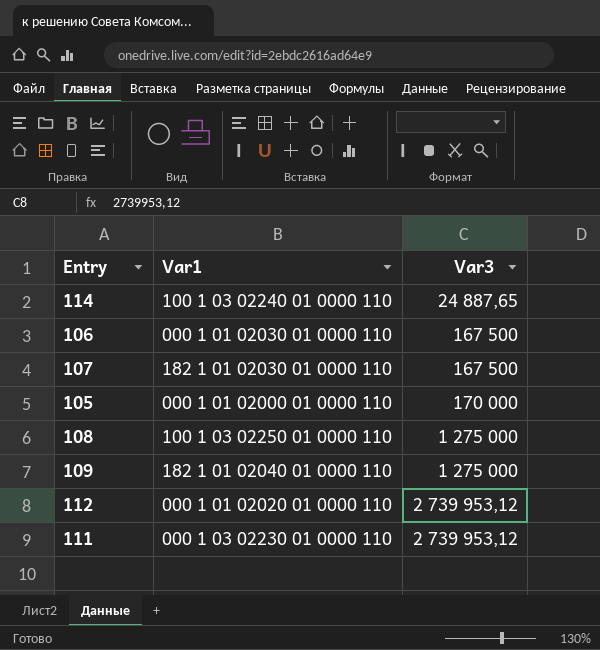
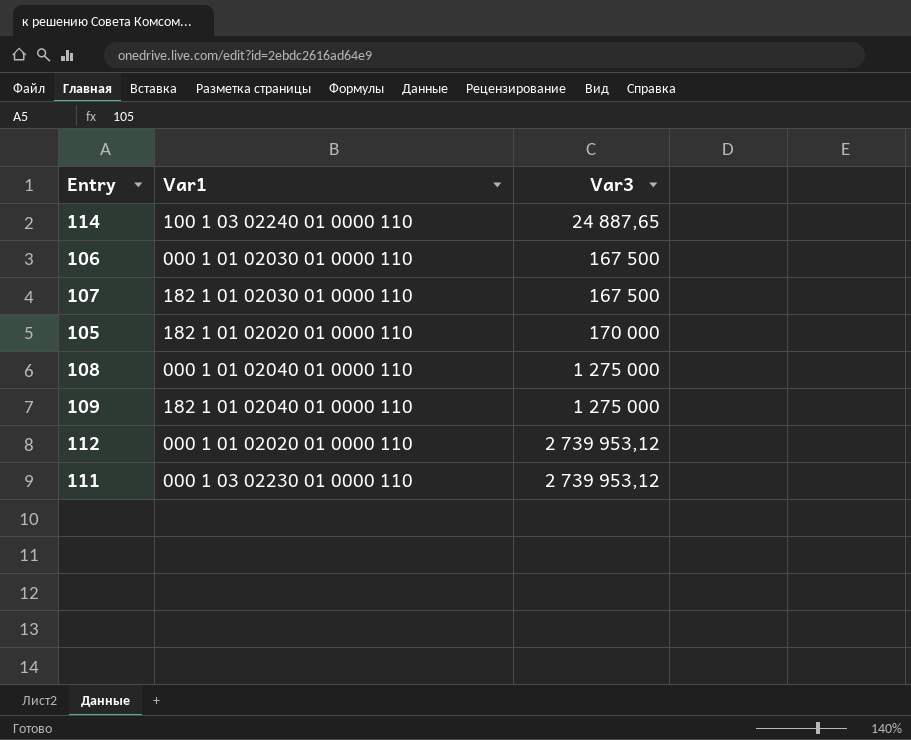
105 | Var1: 000 1 01 02000 01 0000 110 -> 182 1 01 02020 01 0000 110
108 | Var1: 100 1 03 02250 01 0000 110 -> 000 1 01 02040 01 0000 110

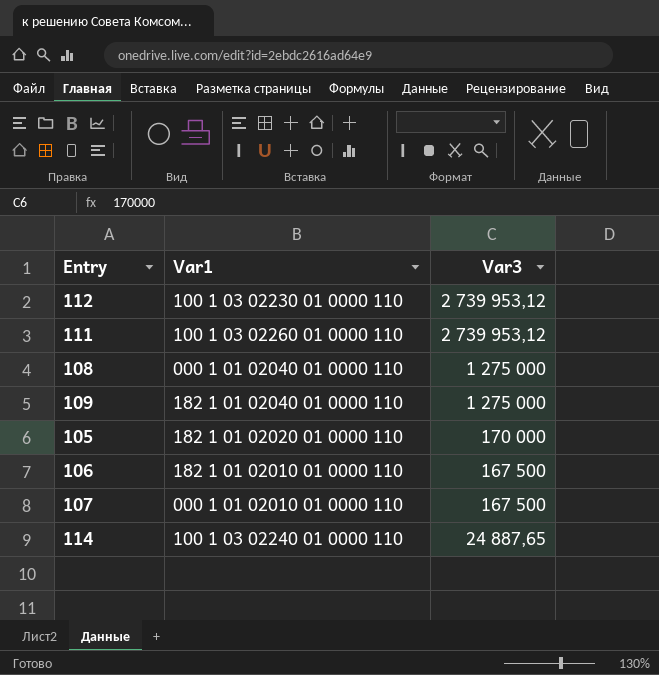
row order: Var3 ascending -> Var3 descending
112 | Var1: 000 1 01 02020 01 0000 110 -> 100 1 03 02230 01 0000 110
111 | Var1: 000 1 03 02230 01 0000 110 -> 100 1 03 02260 01 0000 110
106 | Var1: 000 1 01 02030 01 0000 110 -> 182 1 01 02010 01 0000 110
107 | Var1: 182 1 01 02030 01 0000 110 -> 000 1 01 02010 01 0000 110

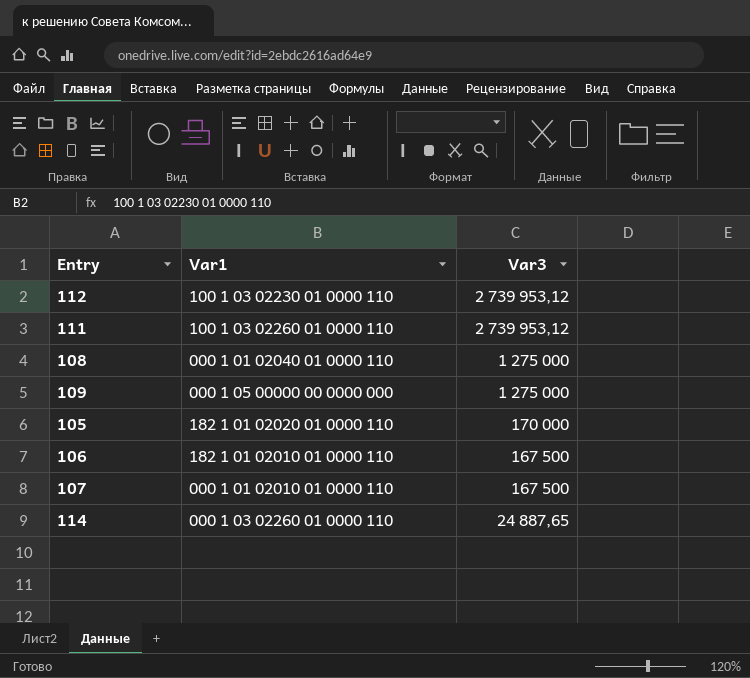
109 | Var1: 182 1 01 02040 01 0000 110 -> 000 1 05 00000 00 0000 000
114 | Var1: 100 1 03 02240 01 0000 110 -> 000 1 03 02260 01 0000 110

